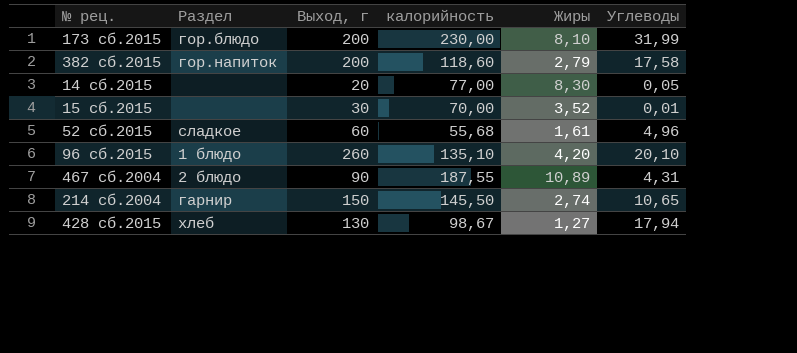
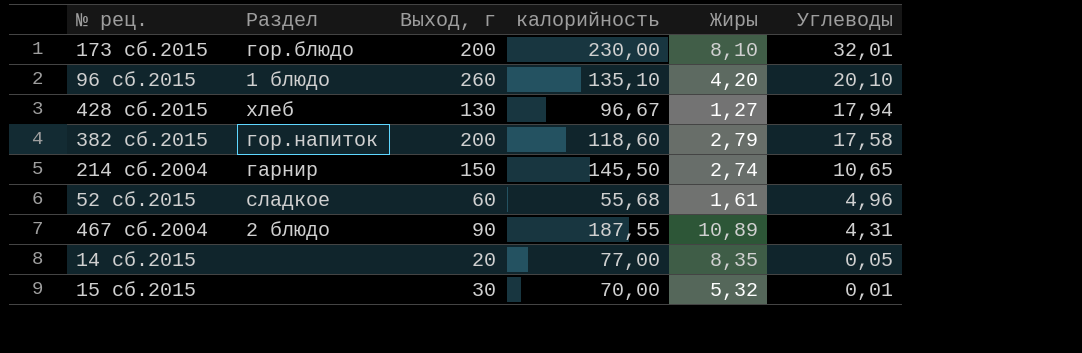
row order: none -> Углеводы descending
173 сб.2015 | Углеводы: 31,99 -> 32,01
428 сб.2015 | калорийность: 98,67 -> 96,67
14 сб.2015 | Жиры: 8,30 -> 8,35
15 сб.2015 | Жиры: 3,52 -> 5,32

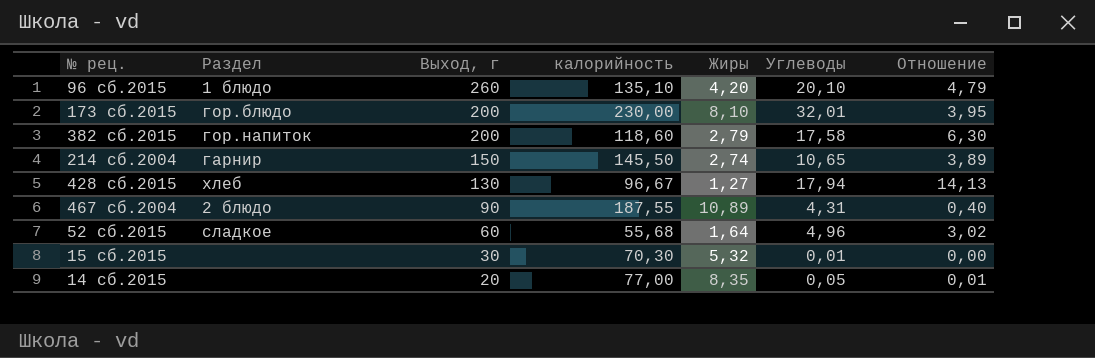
row order: Углеводы descending -> Выход, г descending
column Отношение | formula: none -> [Углеводы] / [Жиры]
52 сб.2015 | Жиры: 1,61 -> 1,64
15 сб.2015 | калорийность: 70,00 -> 70,30

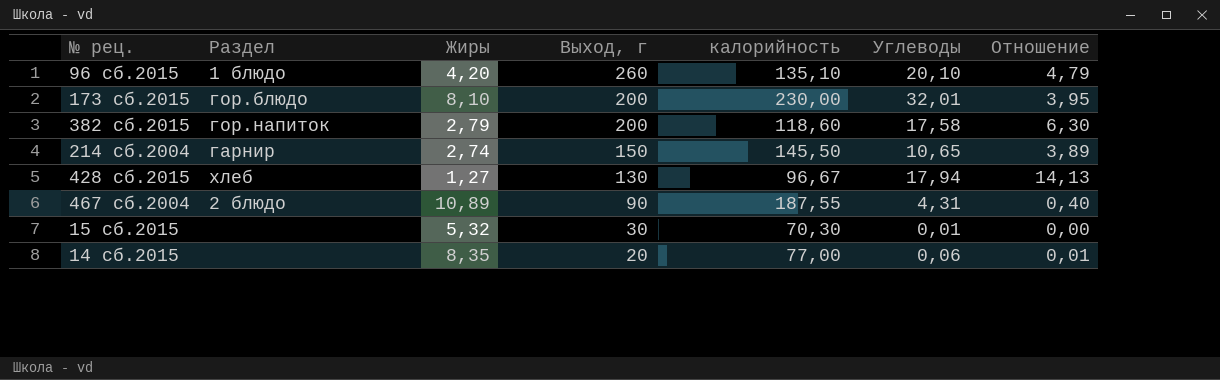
column Жиры | position: 5 -> 3
row 52 сб.2015: сладкое | 60 | 55,68 | 1,64 | 4,96 | 3,02 -> none
14 сб.2015 | Углеводы: 0,05 -> 0,06

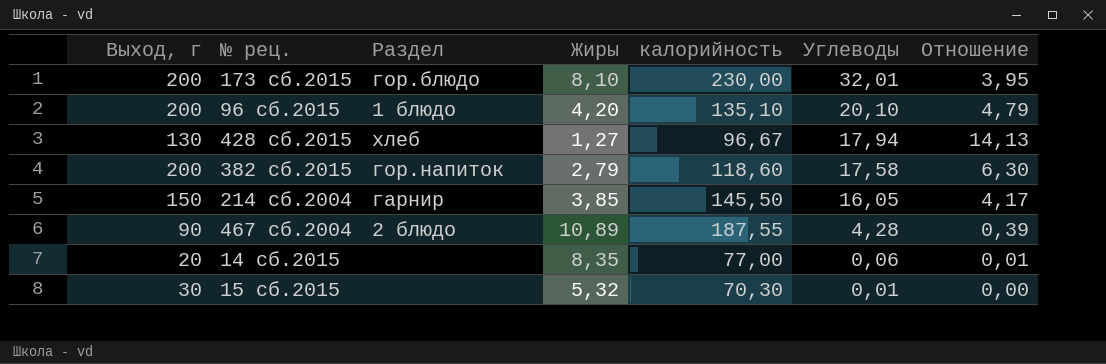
row order: Выход, г descending -> Углеводы descending
column Выход, г | position: 4 -> 1
96 сб.2015 | Выход, г: 260 -> 200
214 сб.2004 | Жиры: 2,74 -> 3,85
214 сб.2004 | Углеводы: 10,65 -> 16,05
214 сб.2004 | Отношение: 3,89 -> 4,17
467 сб.2004 | Углеводы: 4,31 -> 4,28
467 сб.2004 | Отношение: 0,40 -> 0,39

